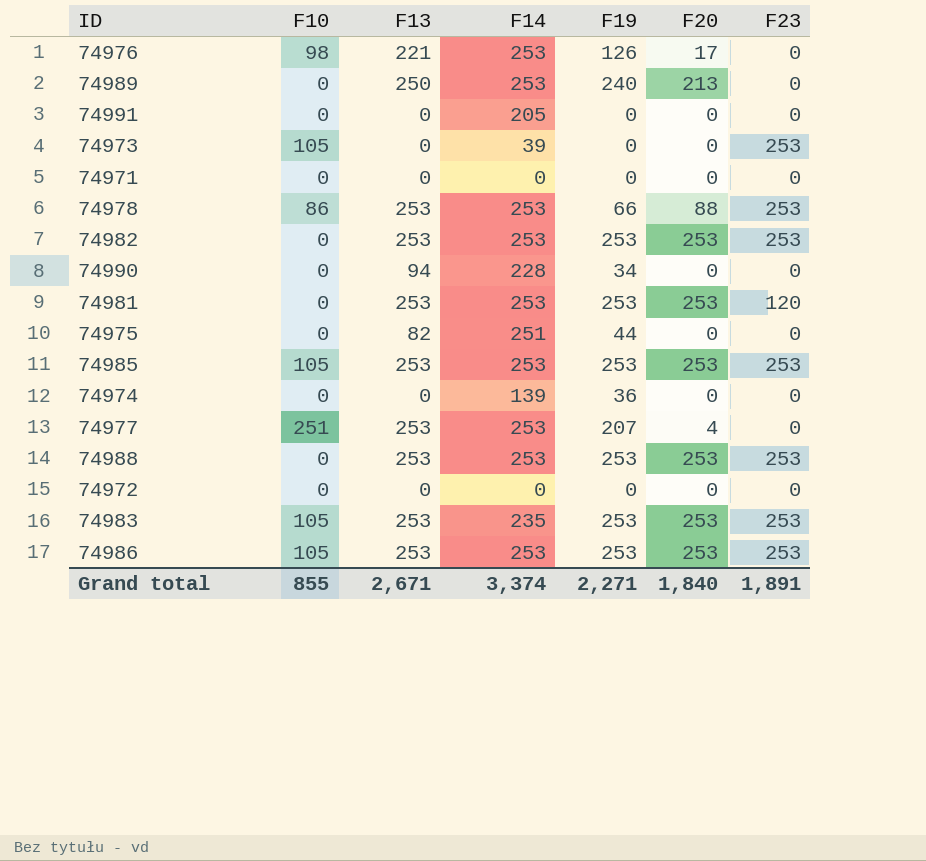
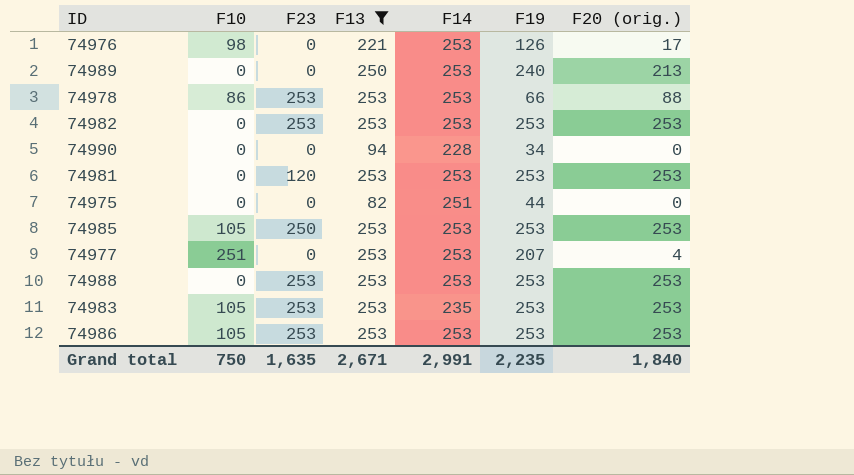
filter: none -> F13 != 0
column F23 | position: 7 -> 3
column name: F20 -> F20 (orig.)
74985 | F23: 253 -> 250
Grand total | F10: 855 -> 750
Grand total | F23: 1,891 -> 1,635
Grand total | F14: 3,374 -> 2,991
Grand total | F19: 2,271 -> 2,235

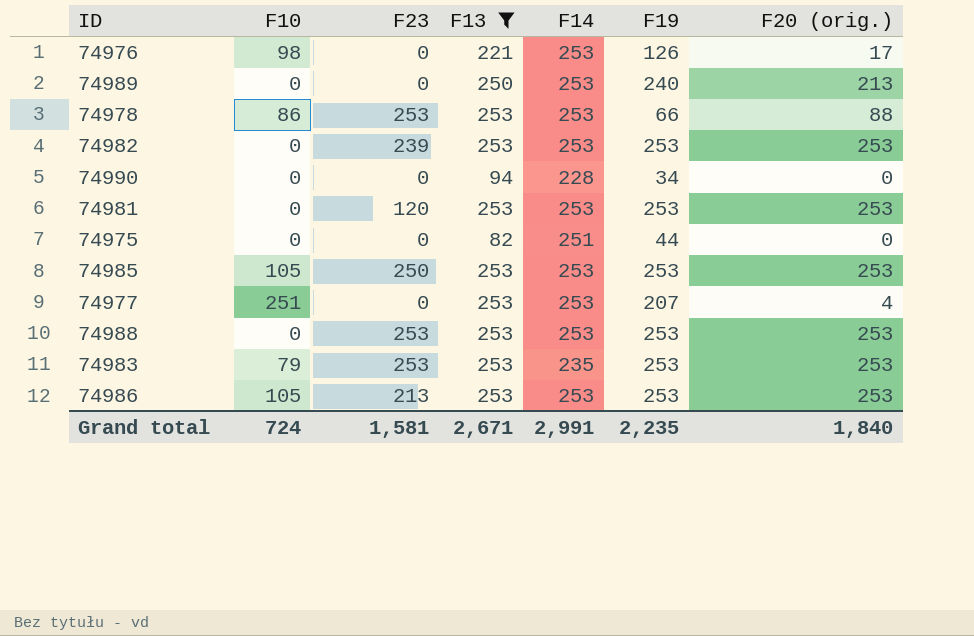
74982 | F23: 253 -> 239
74983 | F10: 105 -> 79
74986 | F23: 253 -> 213
Grand total | F10: 750 -> 724
Grand total | F23: 1,635 -> 1,581

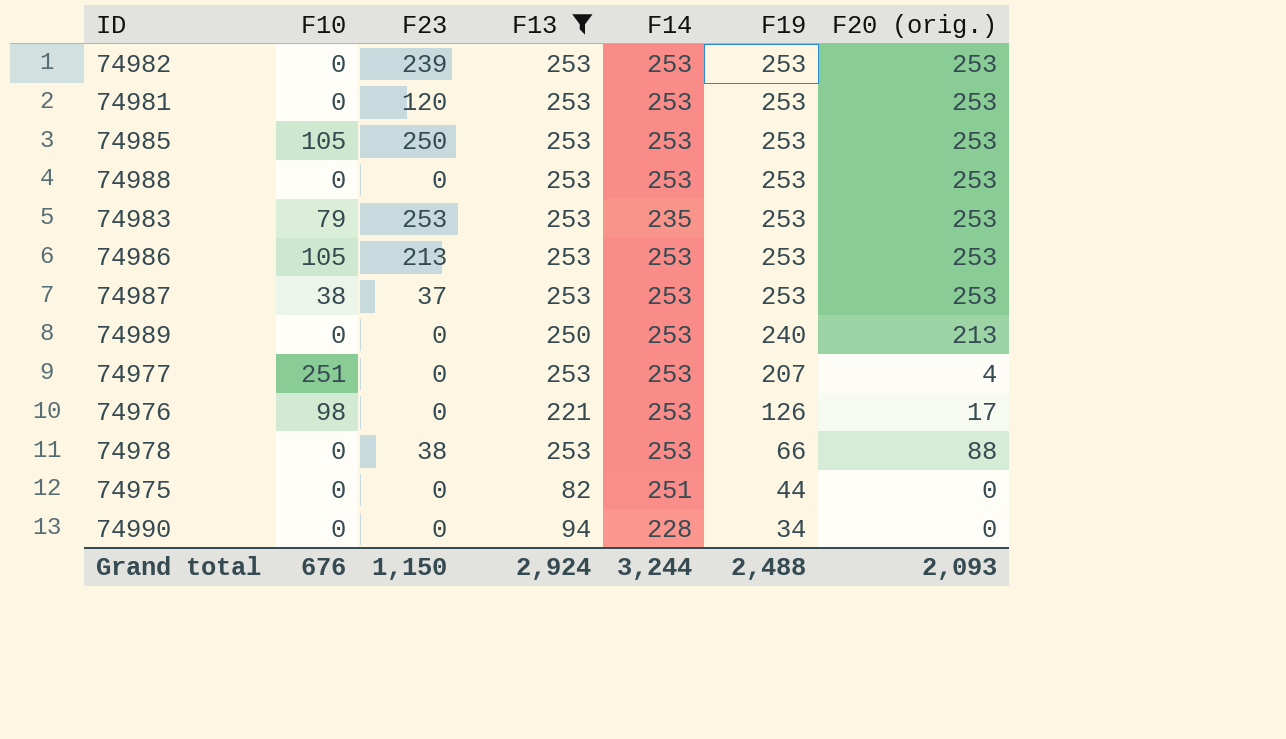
row order: none -> F19 descending
74988 | F23: 253 -> 0
row 74987: none -> 38 | 37 | 253 | 253 | 253 | 253
74978 | F10: 86 -> 0
74978 | F23: 253 -> 38
Grand total | F10: 724 -> 676
Grand total | F23: 1,581 -> 1,150
Grand total | F13: 2,671 -> 2,924
Grand total | F14: 2,991 -> 3,244
Grand total | F19: 2,235 -> 2,488
Grand total | F20 (orig.): 1,840 -> 2,093

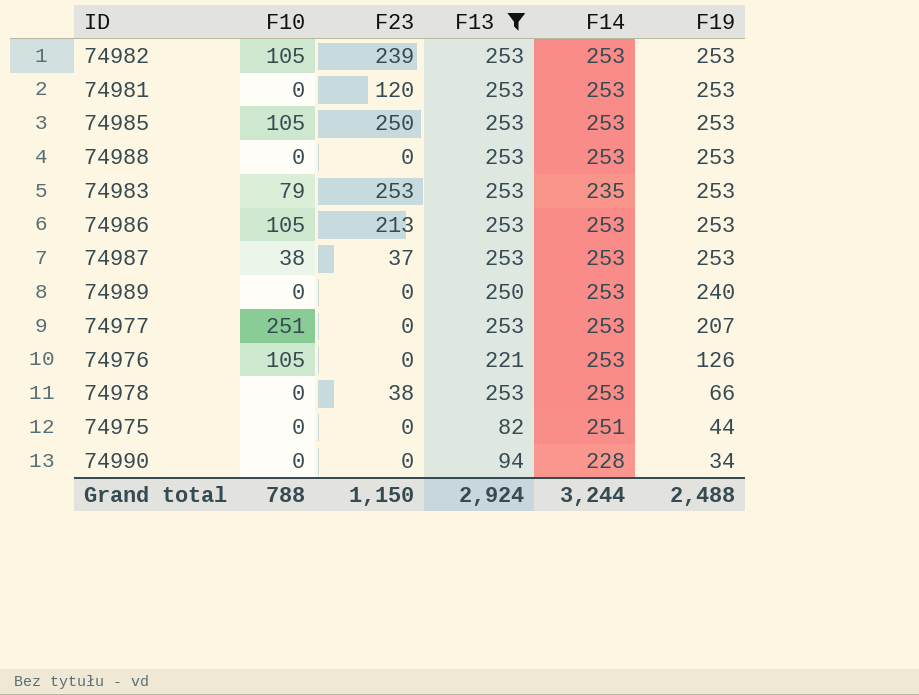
column F20 (orig.) | position: 7 -> none
74982 | F10: 0 -> 105
74976 | F10: 98 -> 105
Grand total | F10: 676 -> 788

